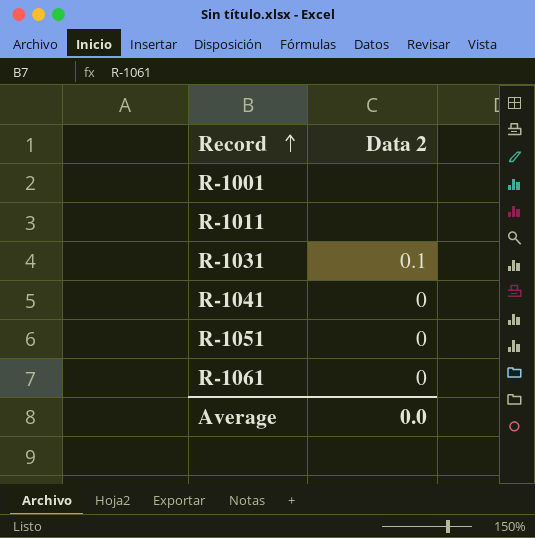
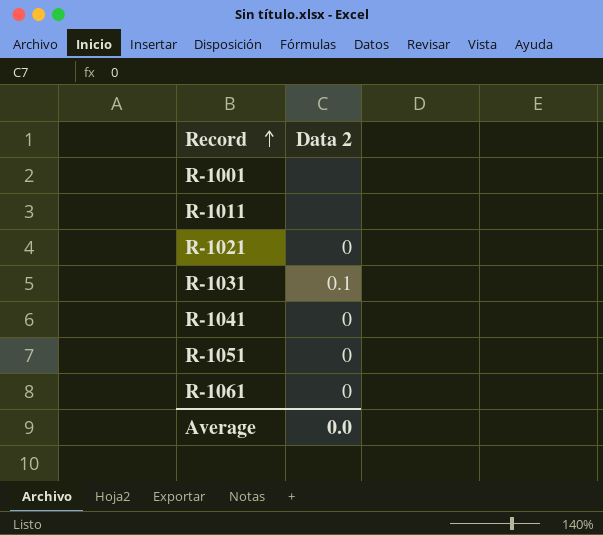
row R-1021: none -> 0

